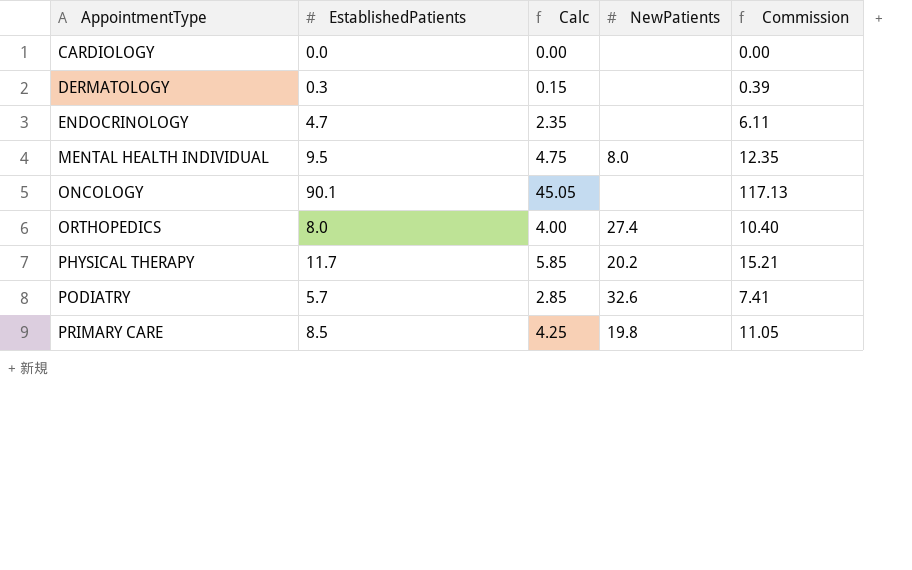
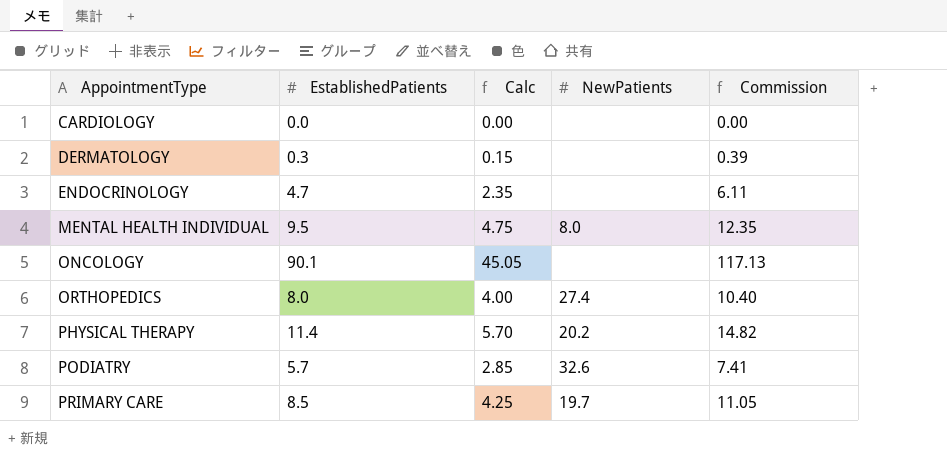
PHYSICAL THERAPY | EstablishedPatients: 11.7 -> 11.4
PHYSICAL THERAPY | Calc: 5.85 -> 5.70
PHYSICAL THERAPY | Commission: 15.21 -> 14.82
PRIMARY CARE | NewPatients: 19.8 -> 19.7

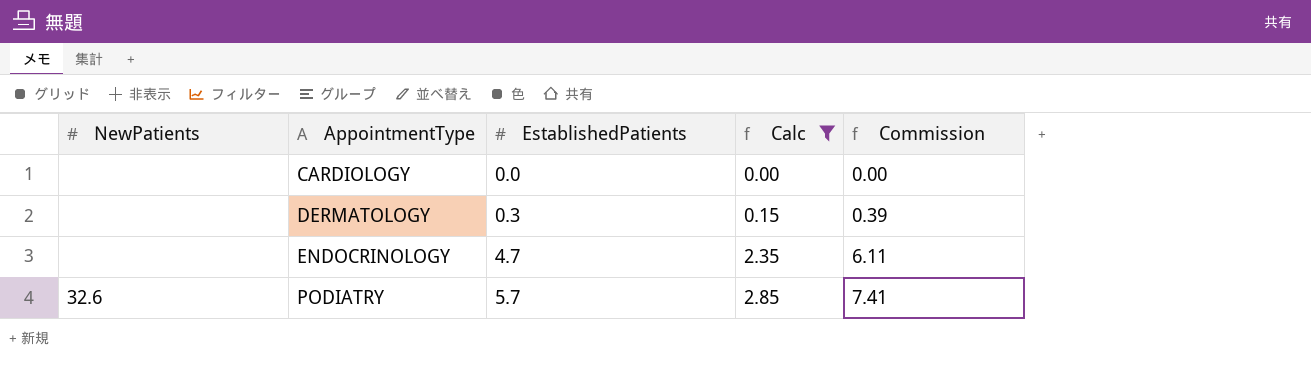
filter: none -> Calc <= 2.85
column NewPatients | position: 4 -> 1

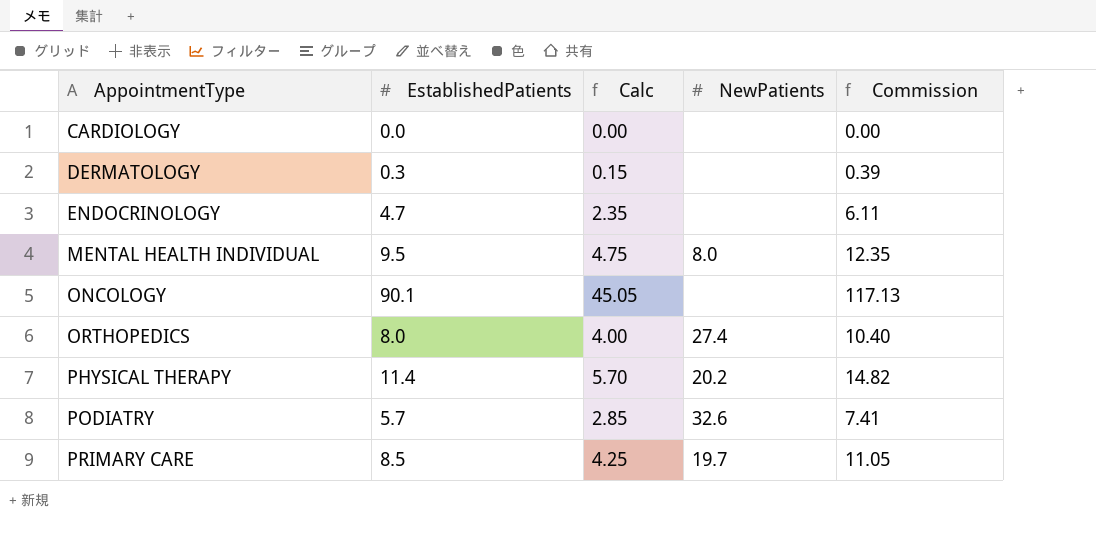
filter: Calc <= 2.85 -> none
column NewPatients | position: 1 -> 4

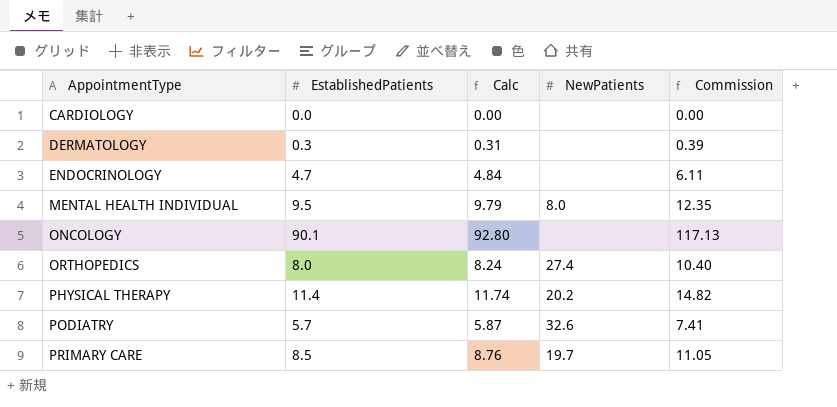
column Calc | formula: [EstablishedPatients] * 0.5 -> [EstablishedPatients] * 1.03

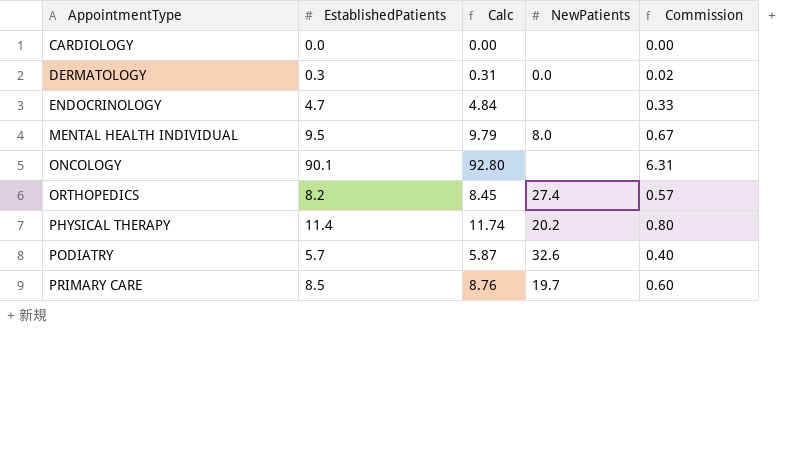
column Commission | formula: [EstablishedPatients] * 1.3 -> [EstablishedPatients] * 0.07
DERMATOLOGY | NewPatients: none -> 0.0
ORTHOPEDICS | EstablishedPatients: 8.0 -> 8.2
ORTHOPEDICS | Calc: 8.24 -> 8.45

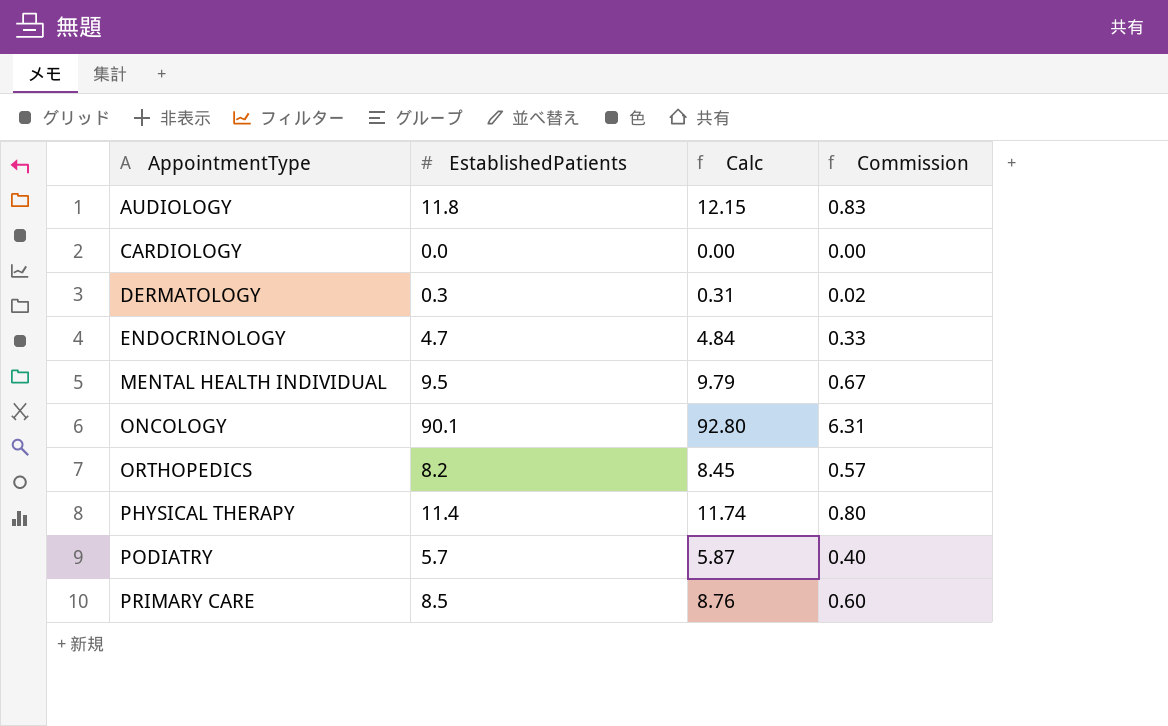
column NewPatients | position: 4 -> none
row AUDIOLOGY: none -> 11.8 | 12.15 | 0.83

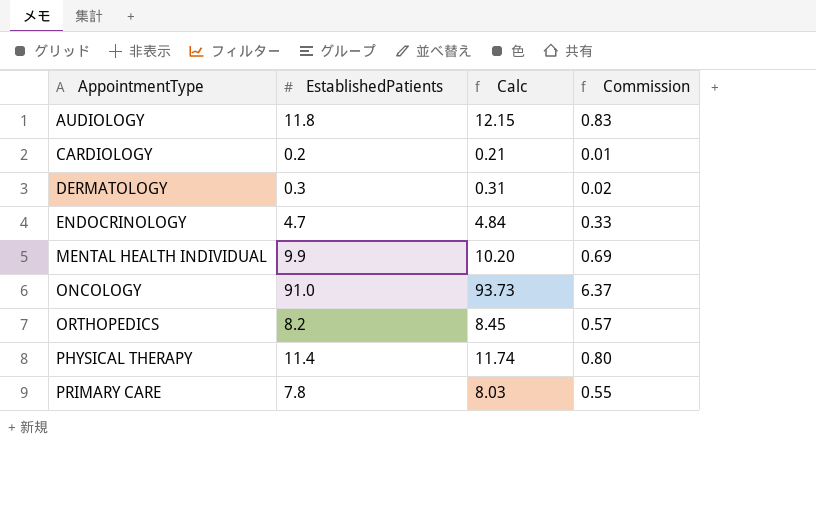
row PODIATRY: 5.7 | 5.87 | 0.40 -> none
CARDIOLOGY | EstablishedPatients: 0.0 -> 0.2
CARDIOLOGY | Calc: 0.00 -> 0.21
CARDIOLOGY | Commission: 0.00 -> 0.01
MENTAL HEALTH INDIVIDUAL | EstablishedPatients: 9.5 -> 9.9
MENTAL HEALTH INDIVIDUAL | Calc: 9.79 -> 10.20
MENTAL HEALTH INDIVIDUAL | Commission: 0.67 -> 0.69
ONCOLOGY | EstablishedPatients: 90.1 -> 91.0
ONCOLOGY | Calc: 92.80 -> 93.73
ONCOLOGY | Commission: 6.31 -> 6.37
PRIMARY CARE | EstablishedPatients: 8.5 -> 7.8
PRIMARY CARE | Calc: 8.76 -> 8.03
PRIMARY CARE | Commission: 0.60 -> 0.55

